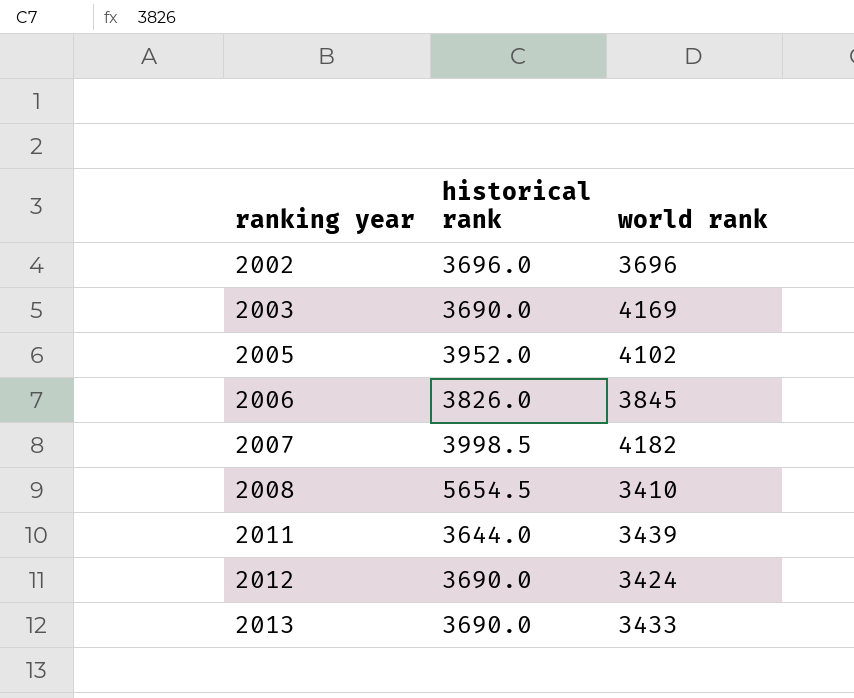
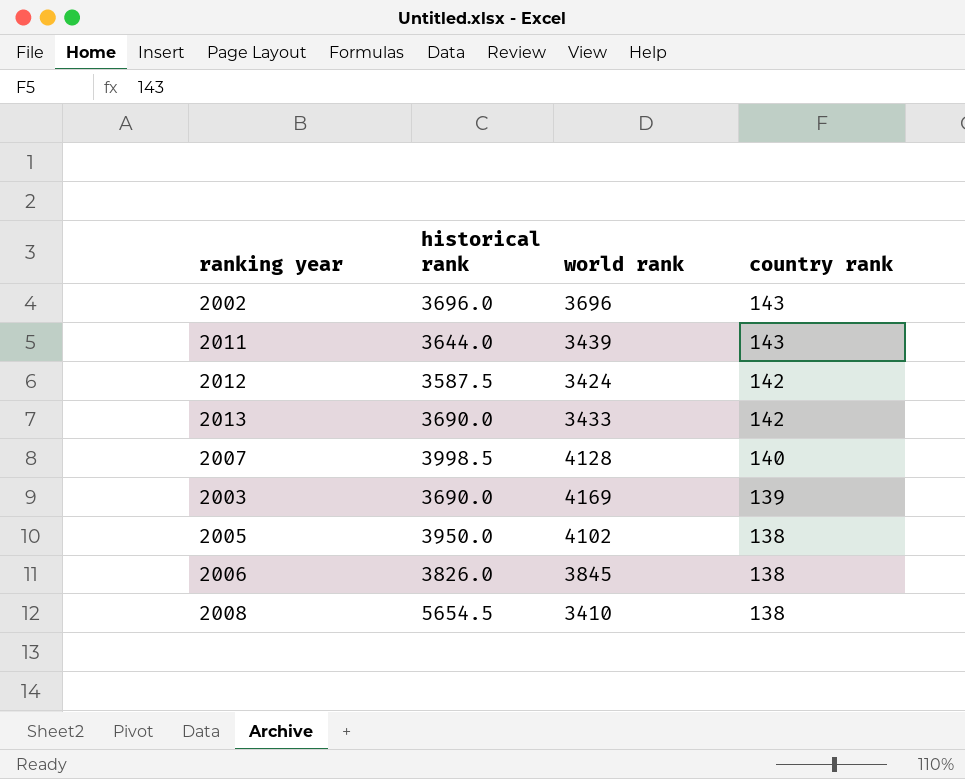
row order: ranking year ascending -> country rank descending
column country rank | position: none -> 4
2012 | historical rank: 3690.0 -> 3587.5
2007 | world rank: 4182 -> 4128
2005 | historical rank: 3952.0 -> 3950.0

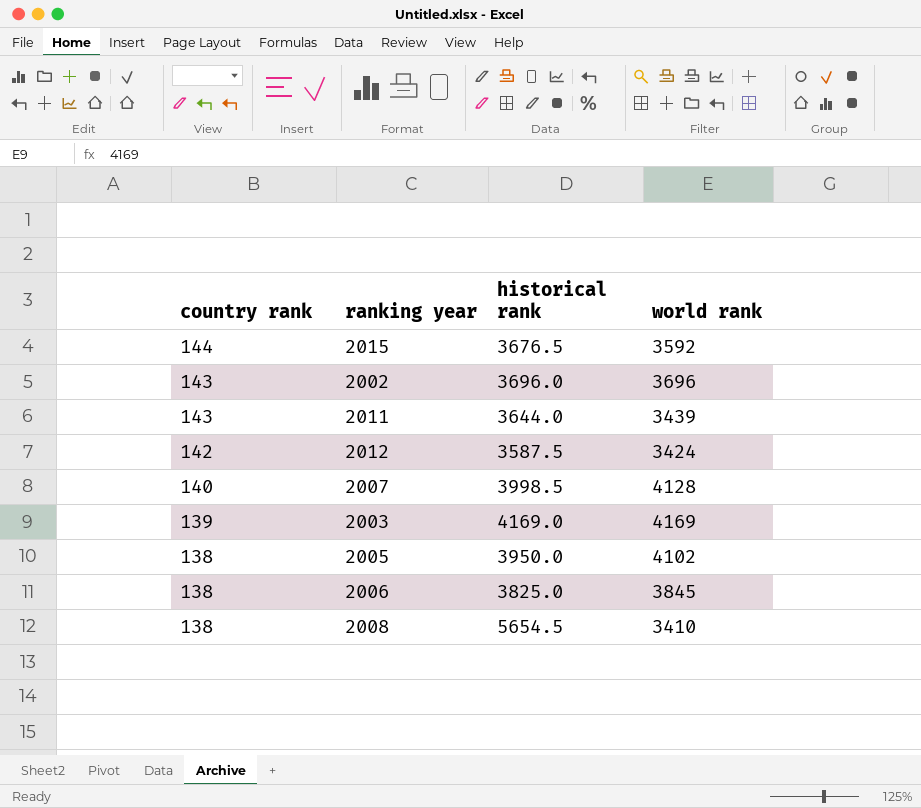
column country rank | position: 4 -> 1
row 2013: 3690.0 | 3433 | 142 -> none
row 2015: none -> 144 | 3676.5 | 3592
2003 | historical rank: 3690.0 -> 4169.0
2006 | historical rank: 3826.0 -> 3825.0

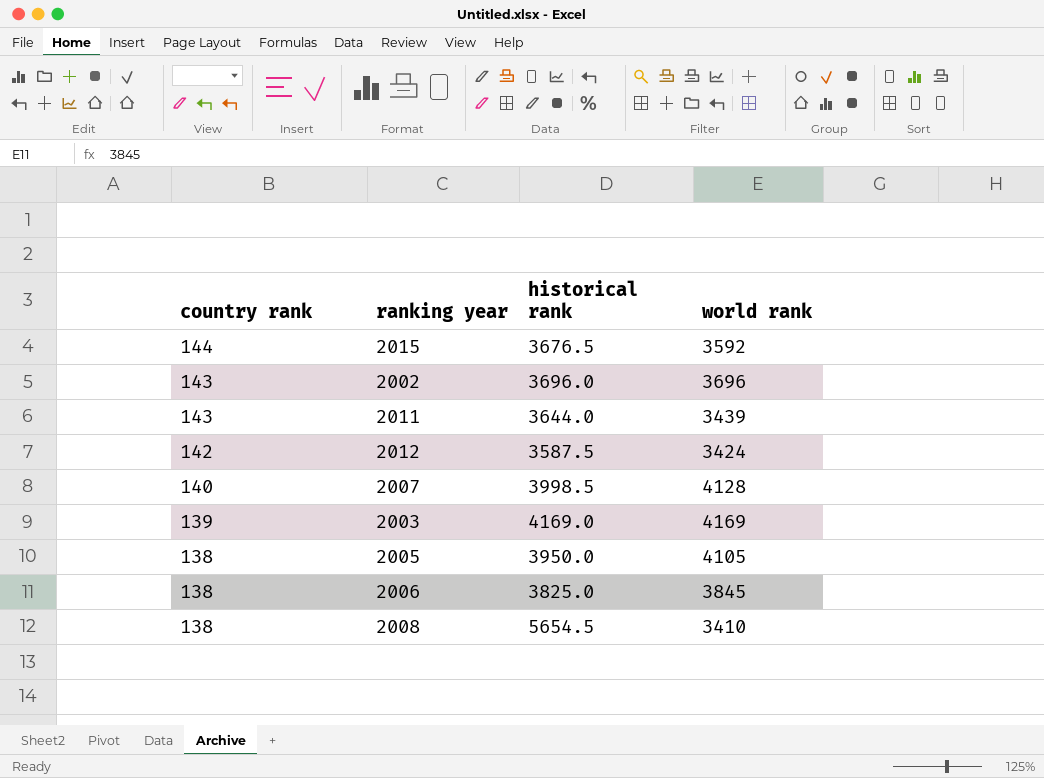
2005 | world rank: 4102 -> 4105

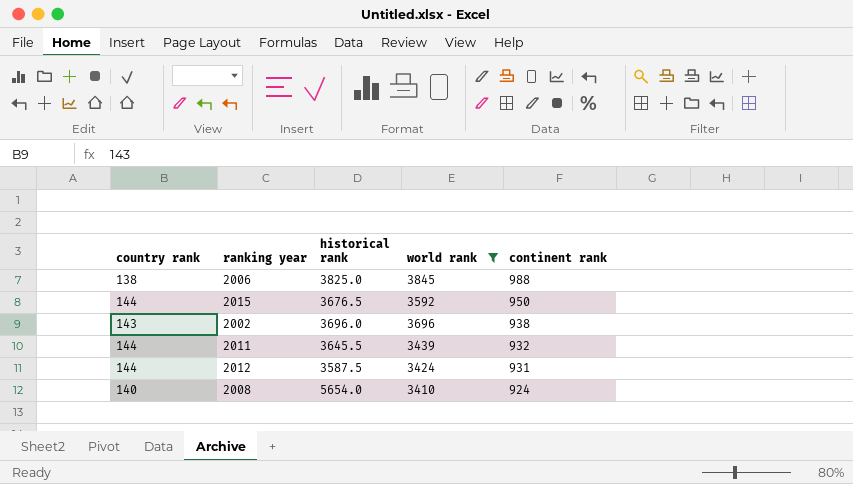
filter: none -> world rank <= 3845
row order: country rank descending -> continent rank descending
column continent rank | position: none -> 5
2011 | country rank: 143 -> 144
2011 | historical rank: 3644.0 -> 3645.5
2012 | country rank: 142 -> 144
2008 | country rank: 138 -> 140
2008 | historical rank: 5654.5 -> 5654.0

